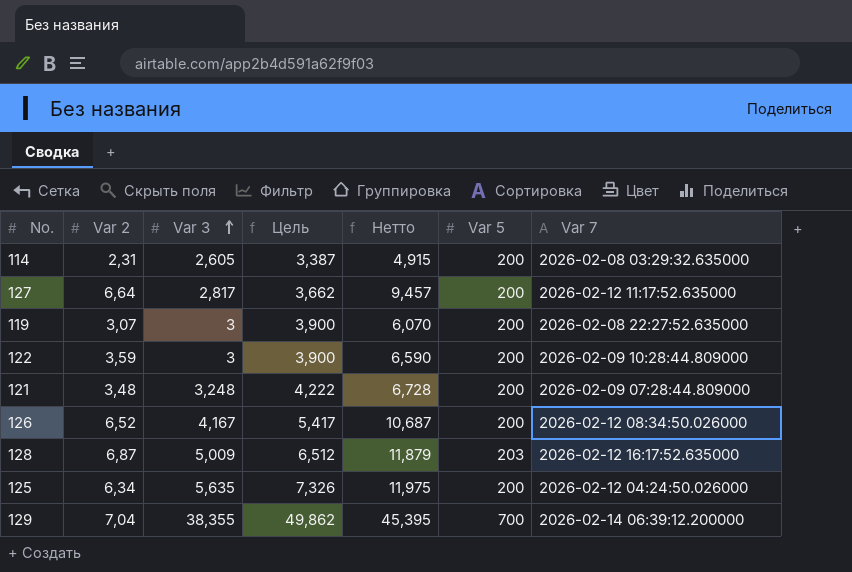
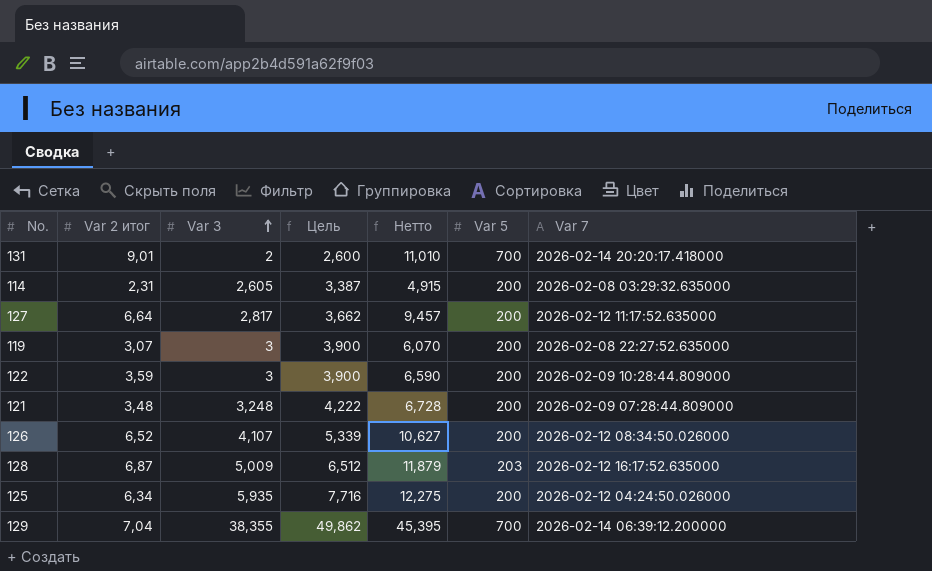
column name: Var 2 -> Var 2 итог
row 131: none -> 9,01 | 2 | 2,600 | 11,010 | 700 | 2026-02-14 20:20:17.418000
126 | Var 3: 4,167 -> 4,107
126 | Цель: 5,417 -> 5,339
126 | Нетто: 10,687 -> 10,627
125 | Var 3: 5,635 -> 5,935
125 | Цель: 7,326 -> 7,716
125 | Нетто: 11,975 -> 12,275

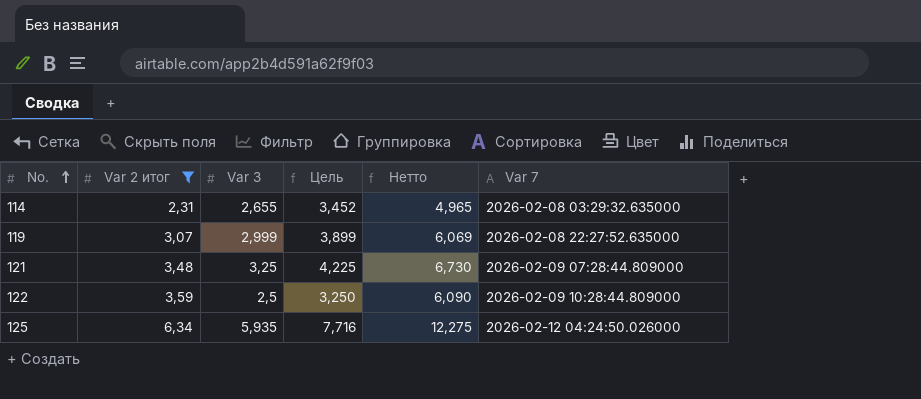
filter: none -> Var 2 итог <= 6,34
row order: Var 3 ascending -> No. ascending
column Var 5 | position: 6 -> none
114 | Var 3: 2,605 -> 2,655
114 | Цель: 3,387 -> 3,452
114 | Нетто: 4,915 -> 4,965
119 | Var 3: 3 -> 2,999
119 | Цель: 3,900 -> 3,899
119 | Нетто: 6,070 -> 6,069
121 | Var 3: 3,248 -> 3,25
121 | Цель: 4,222 -> 4,225
121 | Нетто: 6,728 -> 6,730
122 | Var 3: 3 -> 2,5
122 | Цель: 3,900 -> 3,250
122 | Нетто: 6,590 -> 6,090

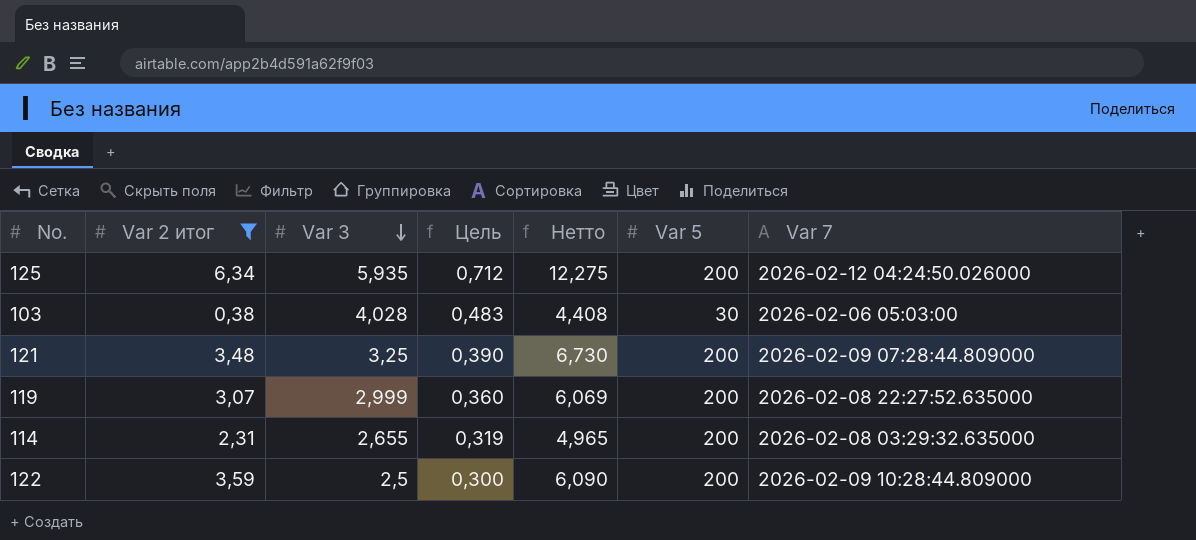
row order: No. ascending -> Var 3 descending
column Цель | formula: [Var 3] * 1,3 -> [Var 3] * 0,12
column Var 5 | position: none -> 6
row 103: none -> 0,38 | 4,028 | 0,483 | 4,408 | 30 | 2026-02-06 05:03:00

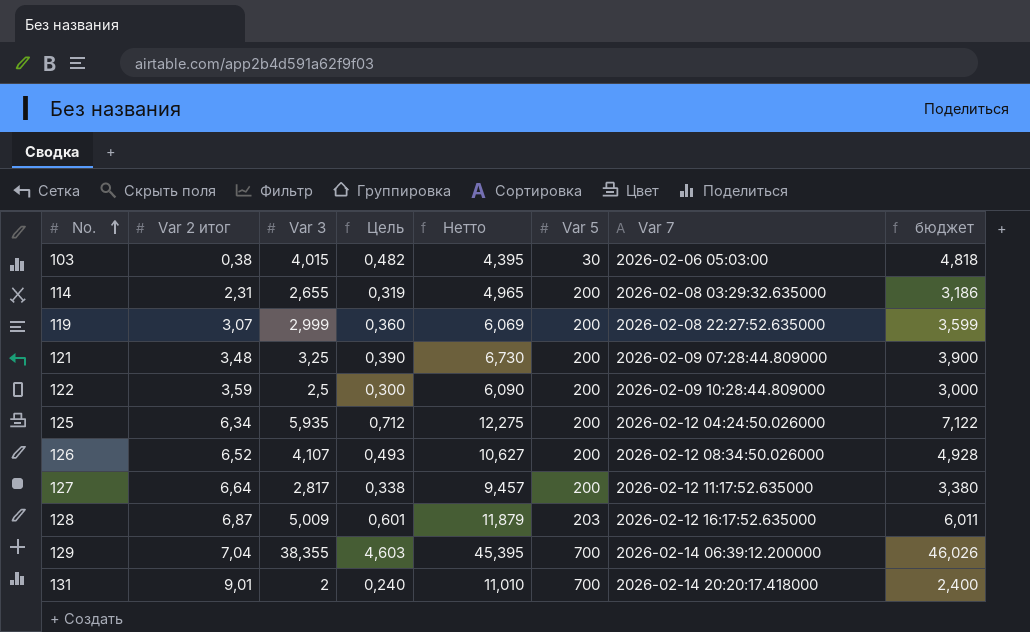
filter: Var 2 итог <= 6,34 -> none
row order: Var 3 descending -> No. ascending
column бюджет | formula: none -> [Var 3] * 1,2
103 | Var 3: 4,028 -> 4,015
103 | Цель: 0,483 -> 0,482
103 | Нетто: 4,408 -> 4,395

